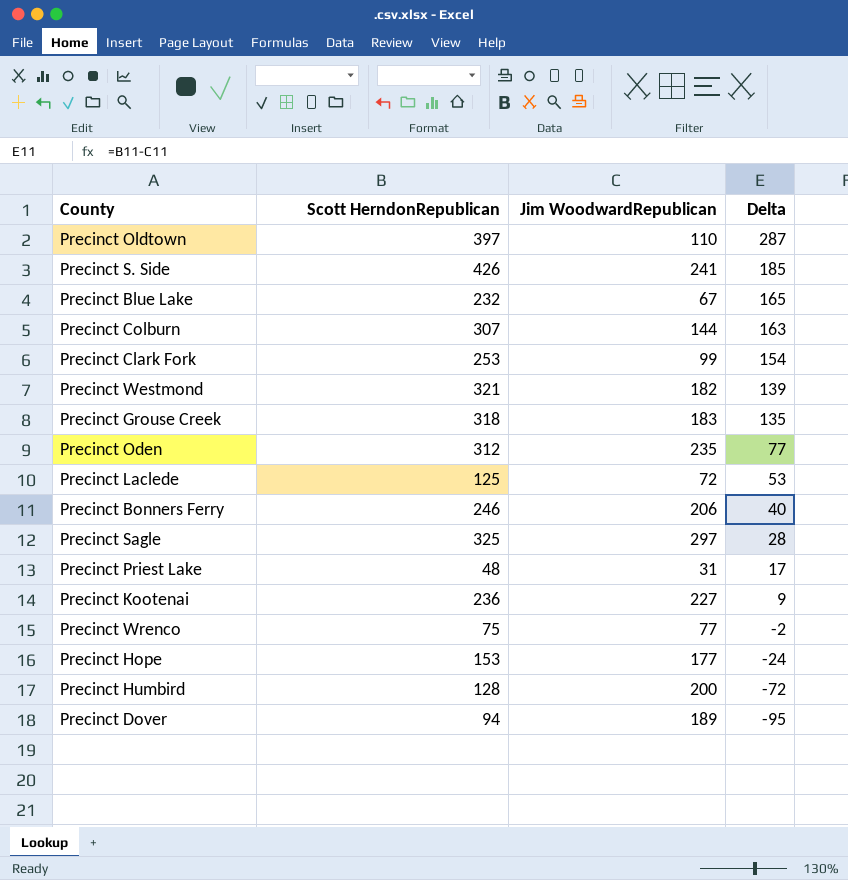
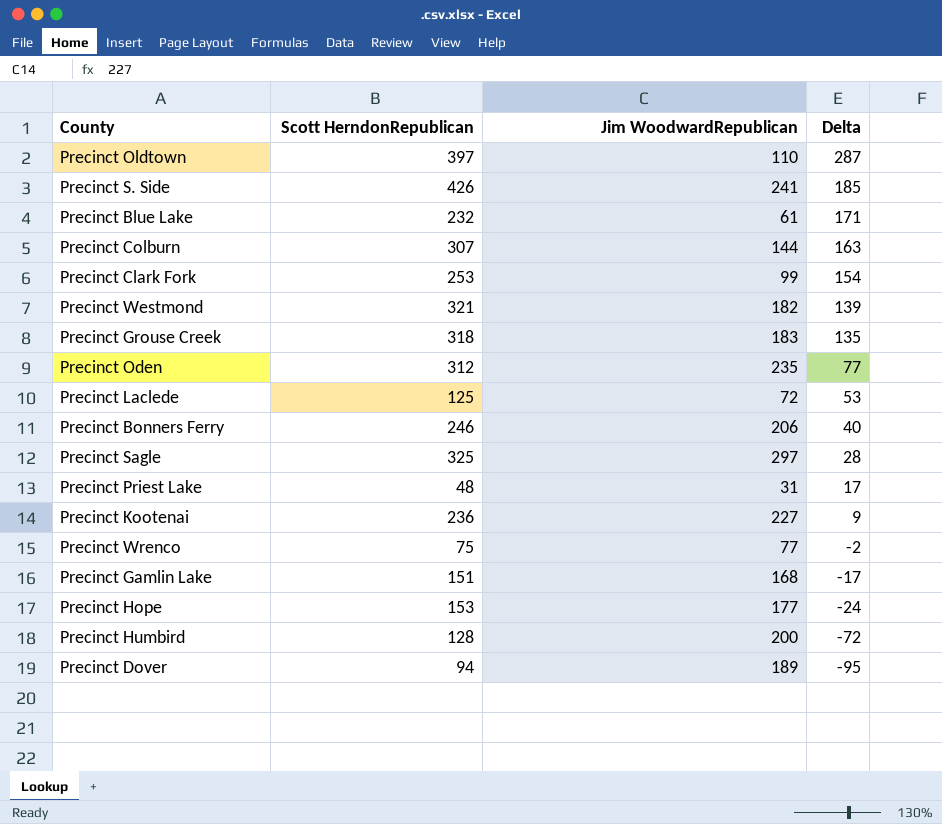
Precinct Blue Lake | Jim WoodwardRepublican: 67 -> 61
Precinct Blue Lake | Delta: 165 -> 171
row Precinct Gamlin Lake: none -> 151 | 168 | -17

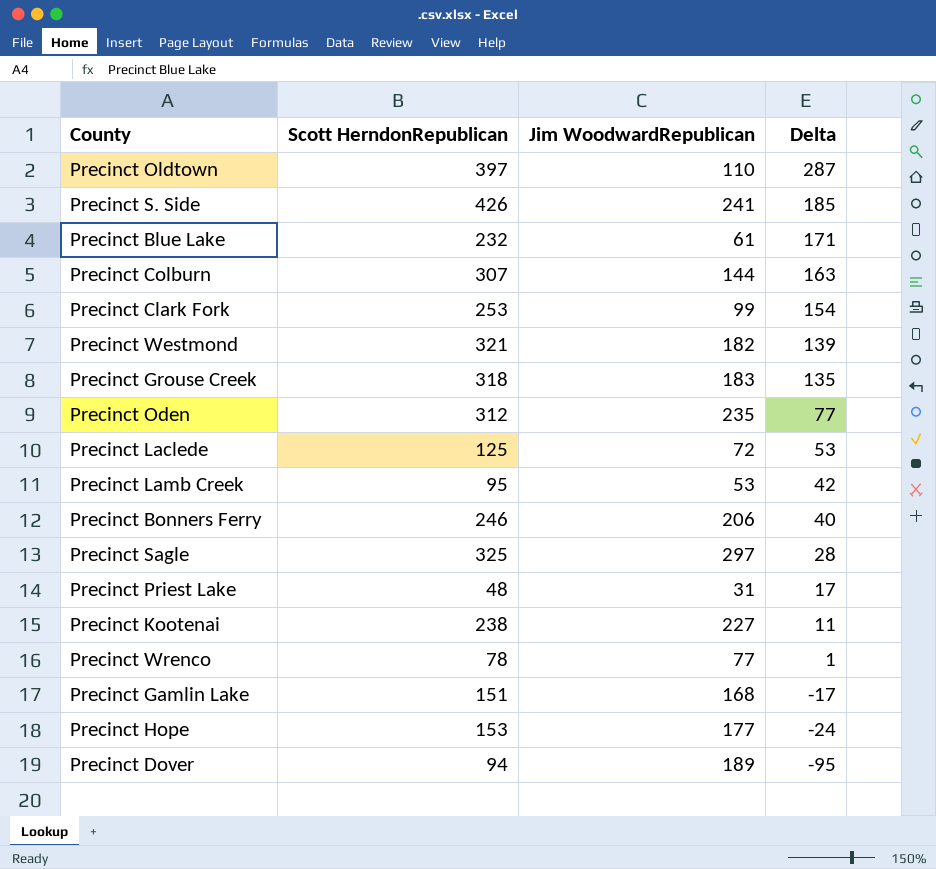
row Precinct Humbird: 128 | 200 | -72 -> none
row Precinct Lamb Creek: none -> 95 | 53 | 42
Precinct Kootenai | Scott HerndonRepublican: 236 -> 238
Precinct Kootenai | Delta: 9 -> 11
Precinct Wrenco | Scott HerndonRepublican: 75 -> 78
Precinct Wrenco | Delta: -2 -> 1

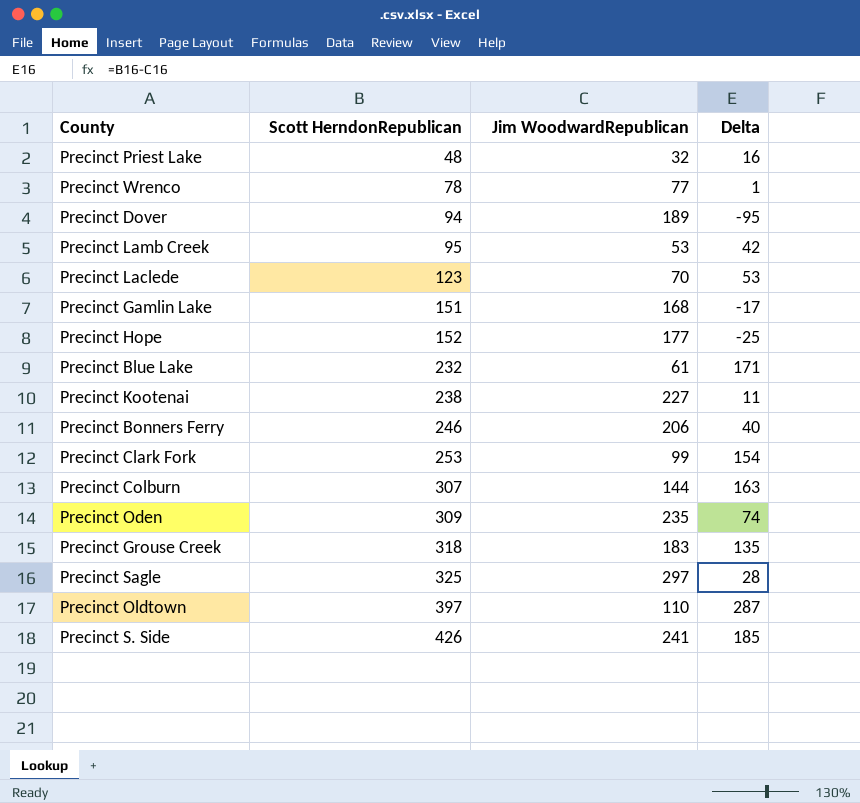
row order: Delta descending -> Scott HerndonRepublican ascending
row Precinct Westmond: 321 | 182 | 139 -> none
Precinct Priest Lake | Jim WoodwardRepublican: 31 -> 32
Precinct Priest Lake | Delta: 17 -> 16
Precinct Laclede | Scott HerndonRepublican: 125 -> 123
Precinct Laclede | Jim WoodwardRepublican: 72 -> 70
Precinct Hope | Scott HerndonRepublican: 153 -> 152
Precinct Hope | Delta: -24 -> -25
Precinct Oden | Scott HerndonRepublican: 312 -> 309
Precinct Oden | Delta: 77 -> 74

